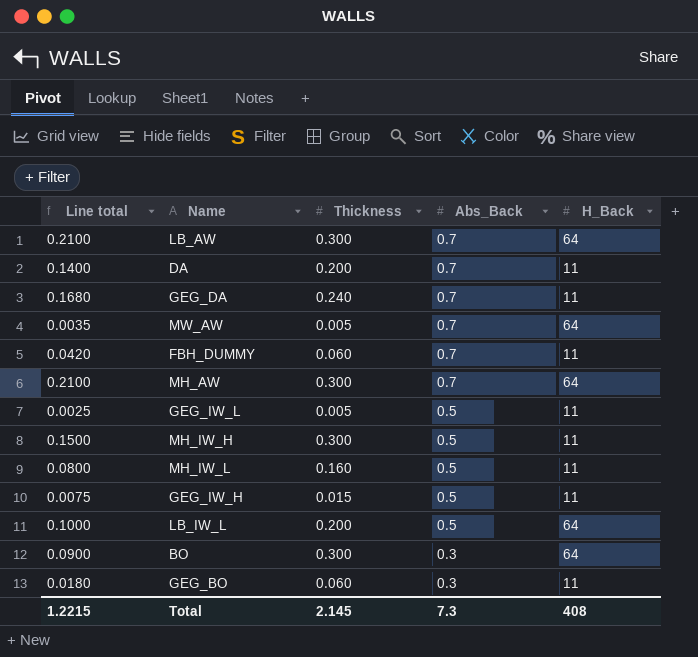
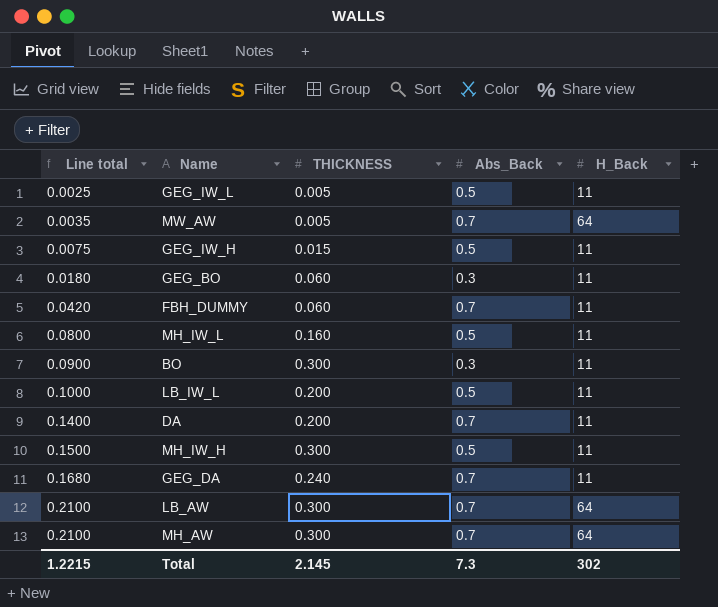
row order: Abs_Back descending -> Line total ascending
column name: Thickness -> THICKNESS
BO | H_Back: 64 -> 11
LB_IW_L | H_Back: 64 -> 11
Total | H_Back: 408 -> 302

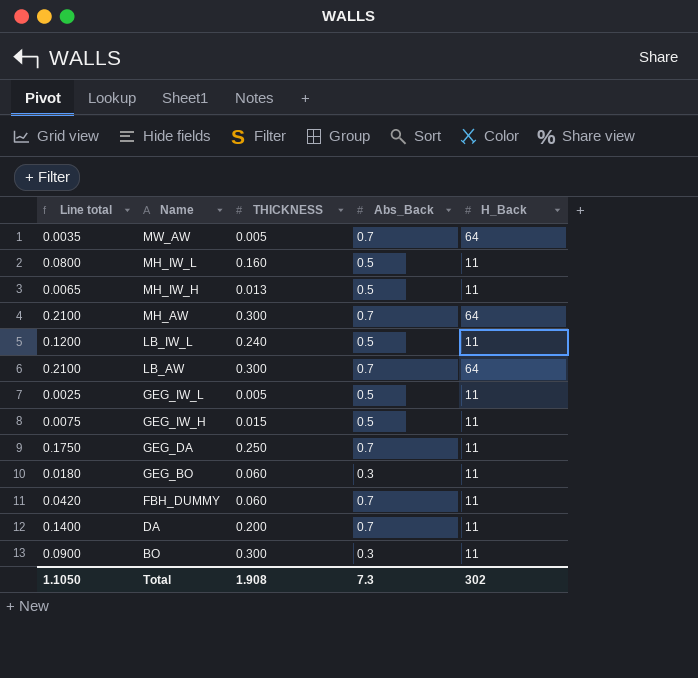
row order: Line total ascending -> Name descending
MH_IW_H | Line total: 0.1500 -> 0.0065
MH_IW_H | THICKNESS: 0.300 -> 0.013
LB_IW_L | Line total: 0.1000 -> 0.1200
LB_IW_L | THICKNESS: 0.200 -> 0.240
GEG_DA | Line total: 0.1680 -> 0.1750
GEG_DA | THICKNESS: 0.240 -> 0.250
Total | Line total: 1.2215 -> 1.1050
Total | THICKNESS: 2.145 -> 1.908

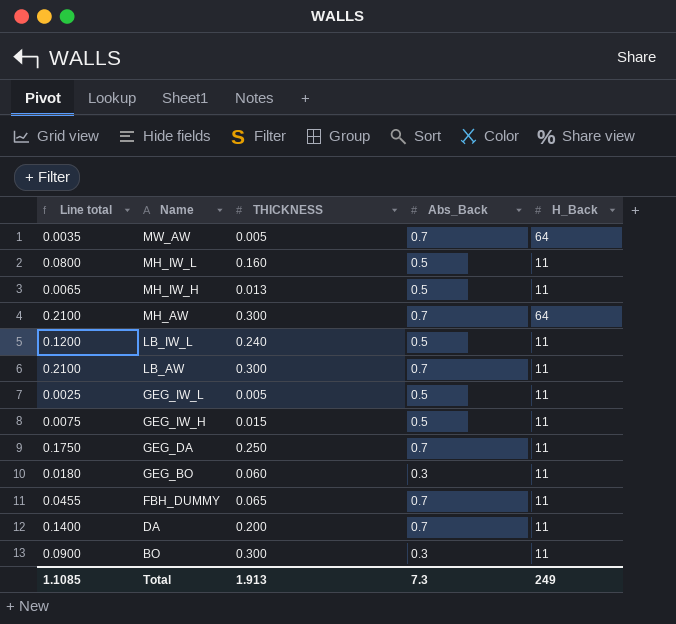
LB_AW | H_Back: 64 -> 11
FBH_DUMMY | Line total: 0.0420 -> 0.0455
FBH_DUMMY | THICKNESS: 0.060 -> 0.065
Total | Line total: 1.1050 -> 1.1085
Total | THICKNESS: 1.908 -> 1.913
Total | H_Back: 302 -> 249

